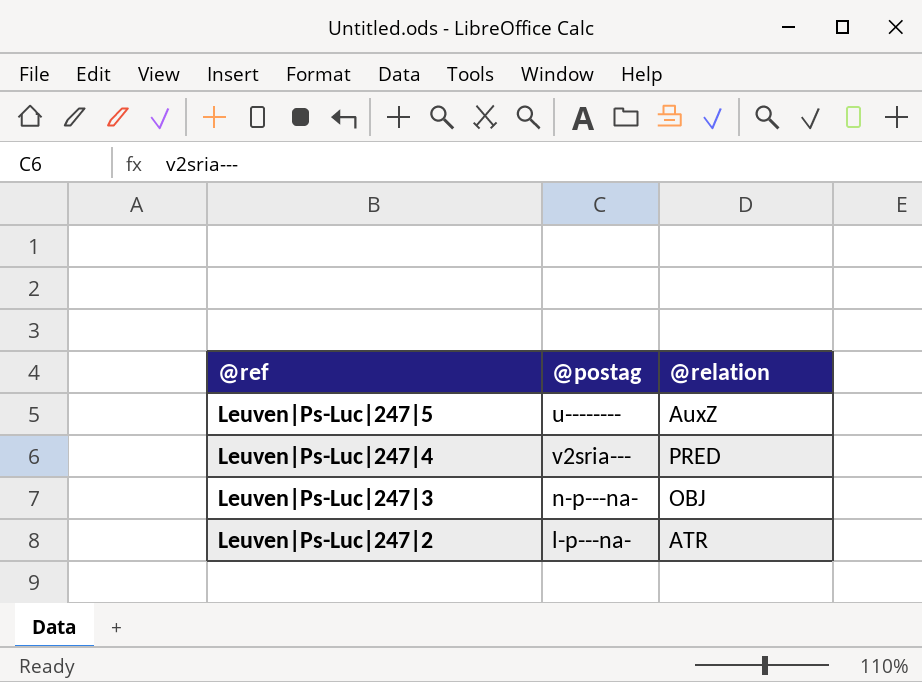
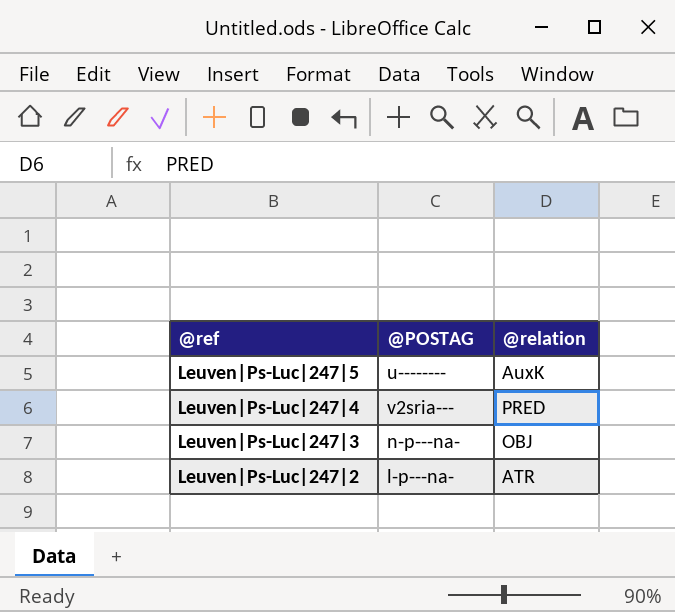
column name: @postag -> @POSTAG
Leuven|Ps-Luc|247|5 | @relation: AuxZ -> AuxK

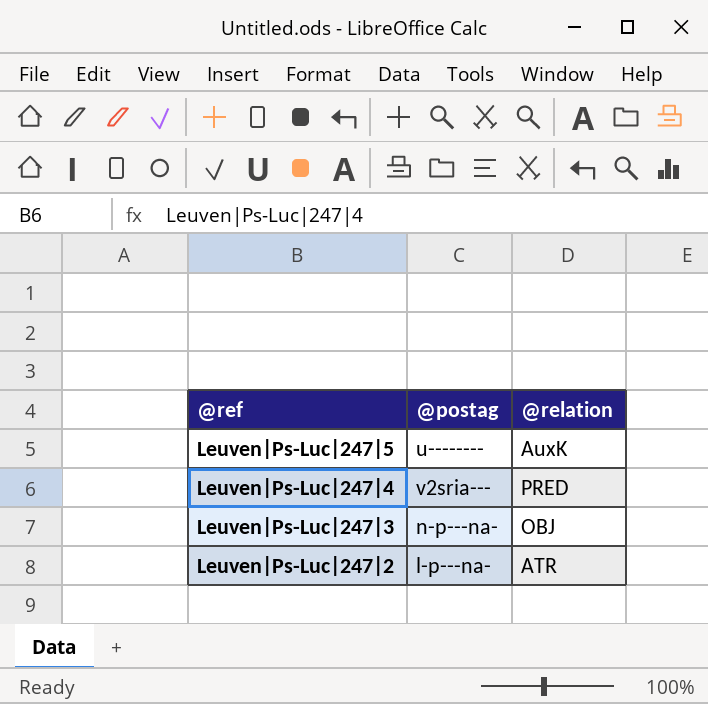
column name: @POSTAG -> @postag

